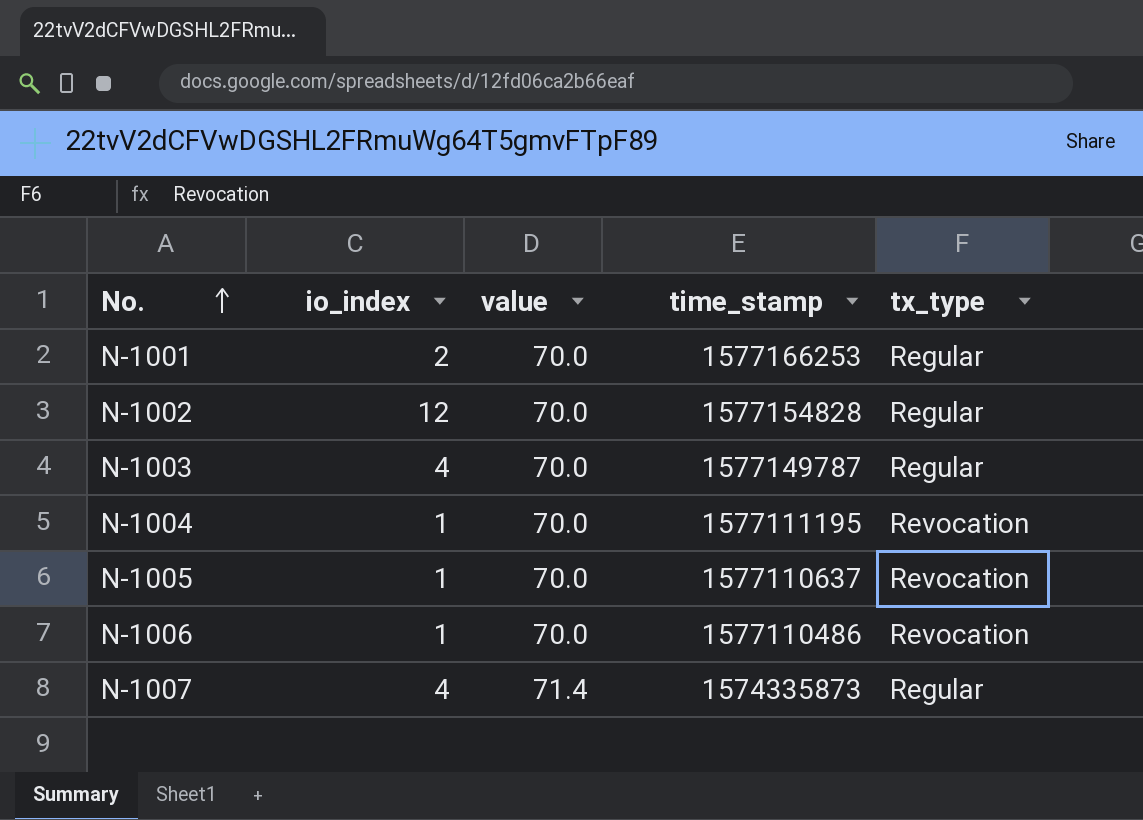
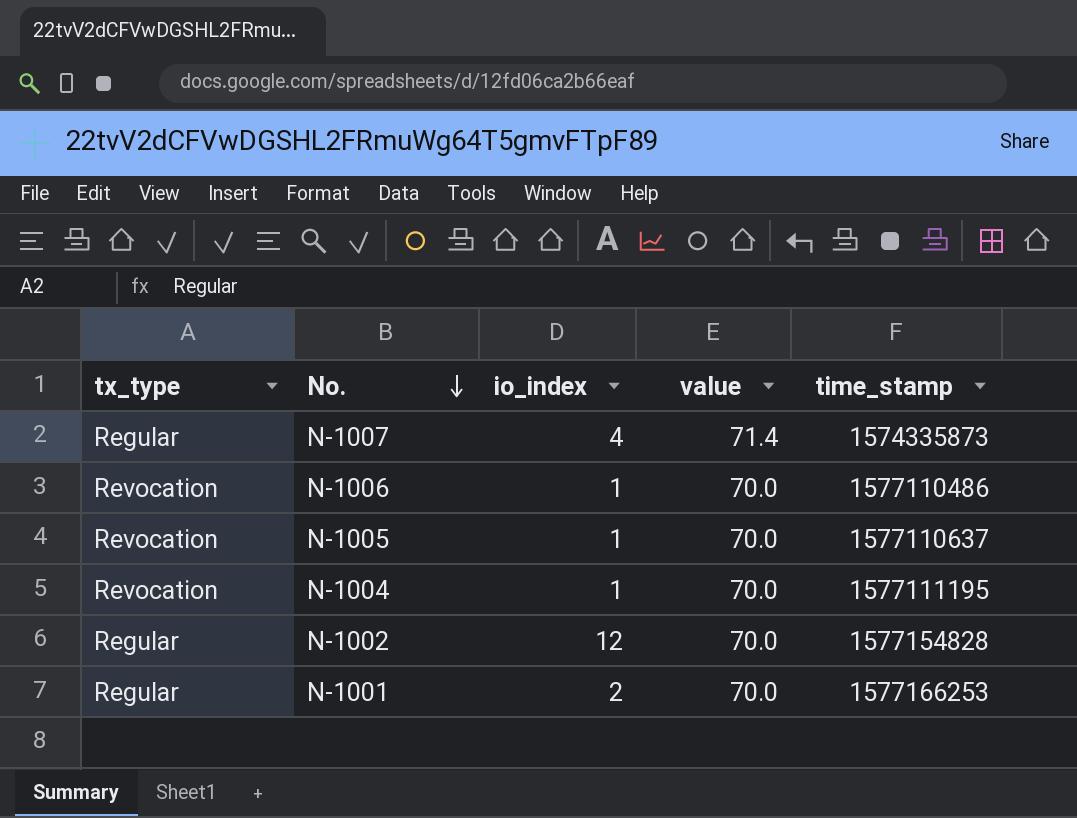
row order: No. ascending -> No. descending
column tx_type | position: 5 -> 1
row N-1003: 4 | 70.0 | 1577149787 | Regular -> none

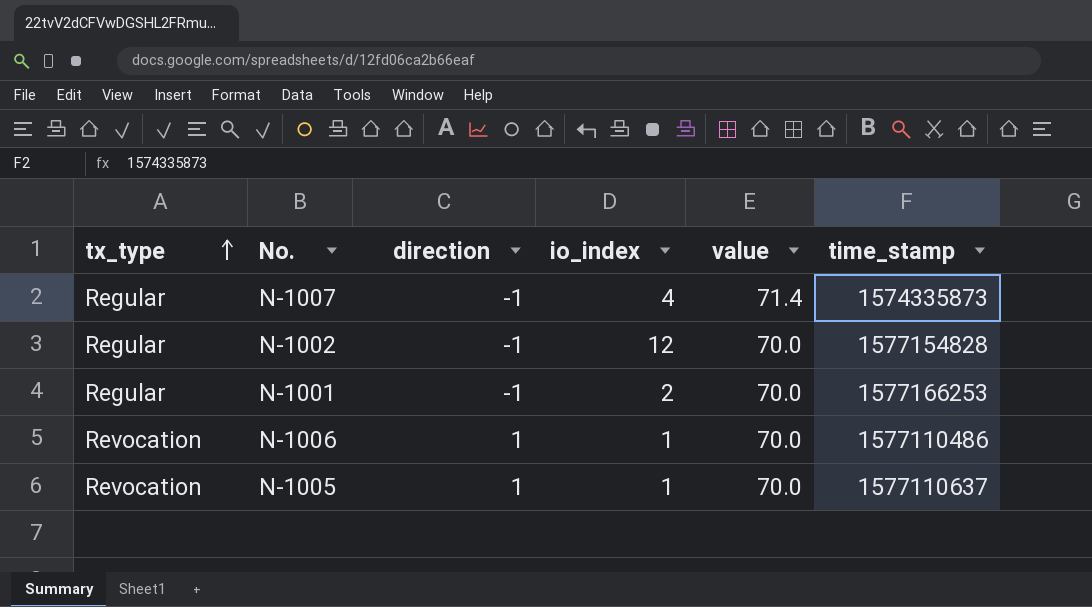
row order: No. descending -> tx_type ascending
column direction | position: none -> 3
row N-1004: Revocation | 1 | 70.0 | 1577111195 -> none

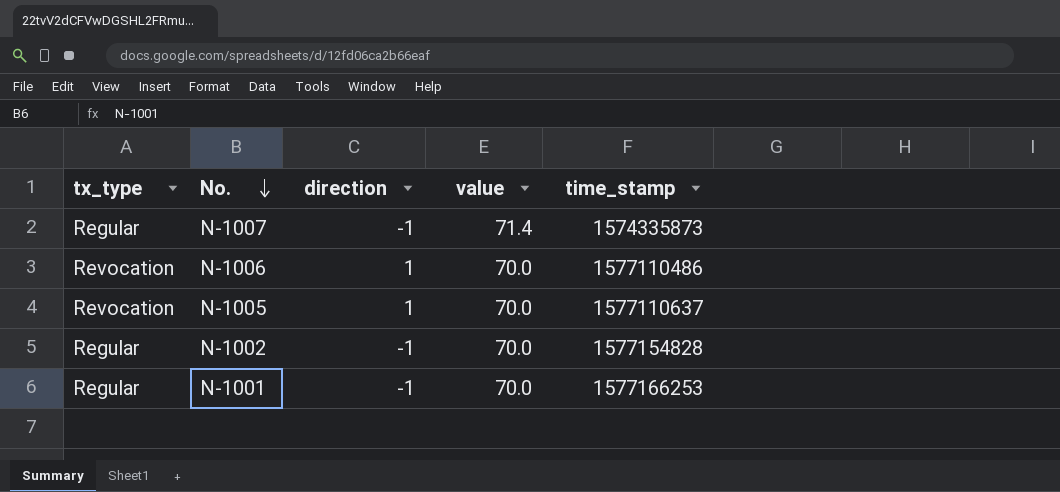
row order: tx_type ascending -> No. descending
column io_index | position: 4 -> none

